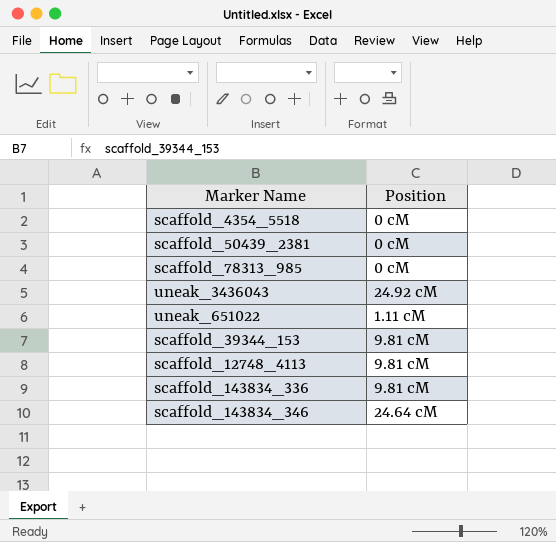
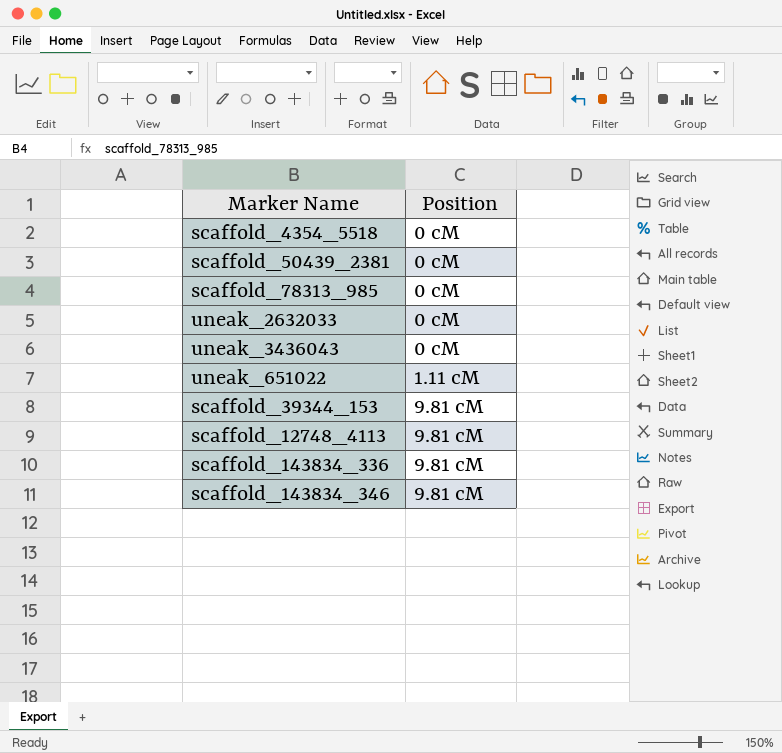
row uneak_2632033: none -> 0 cM
uneak_3436043 | Position: 24.92 cM -> 0 cM
scaffold_143834_346 | Position: 24.64 cM -> 9.81 cM

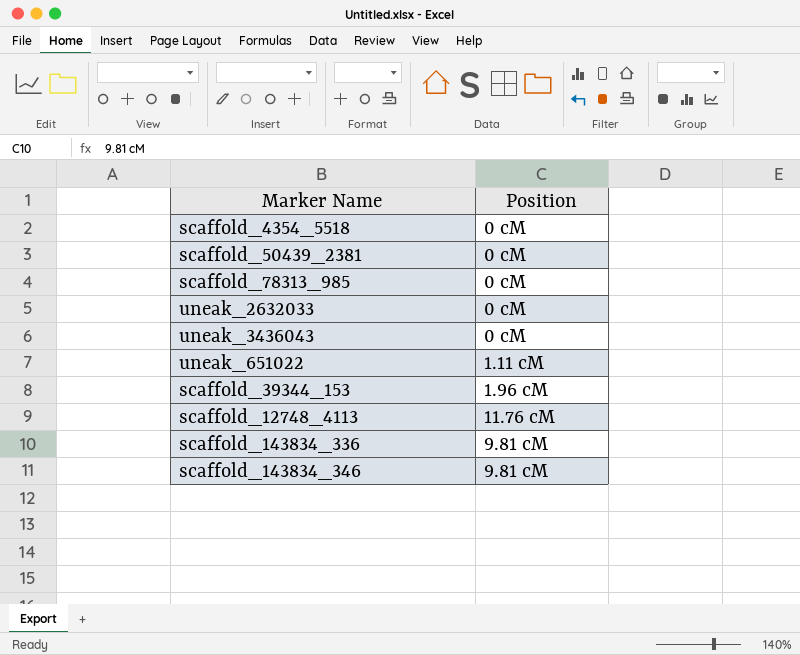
scaffold_39344_153 | Position: 9.81 cM -> 1.96 cM
scaffold_12748_4113 | Position: 9.81 cM -> 11.76 cM

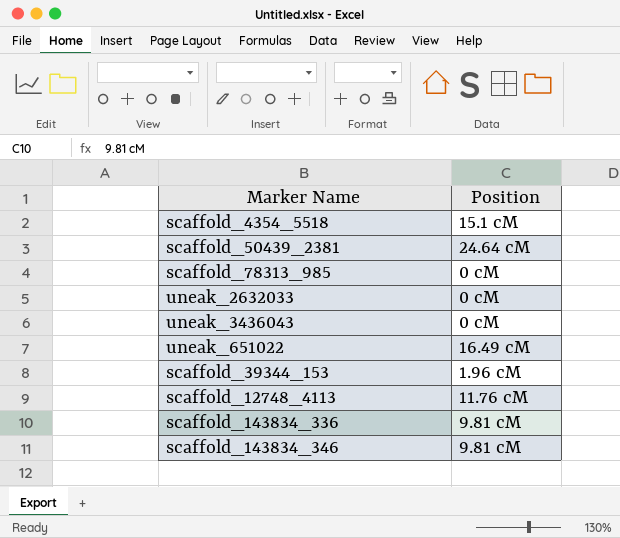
scaffold_4354_5518 | Position: 0 cM -> 15.1 cM
scaffold_50439_2381 | Position: 0 cM -> 24.64 cM
uneak_651022 | Position: 1.11 cM -> 16.49 cM

